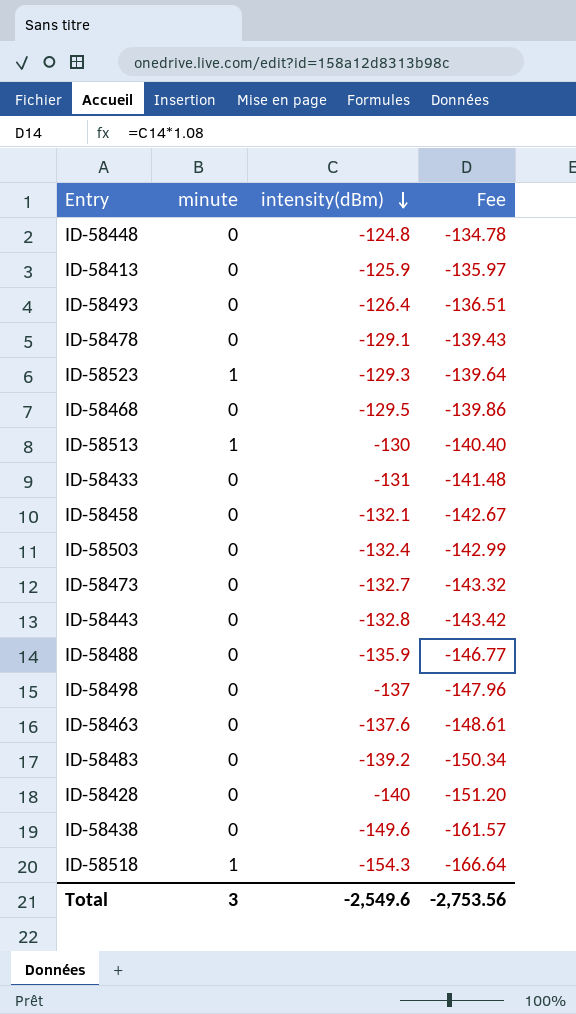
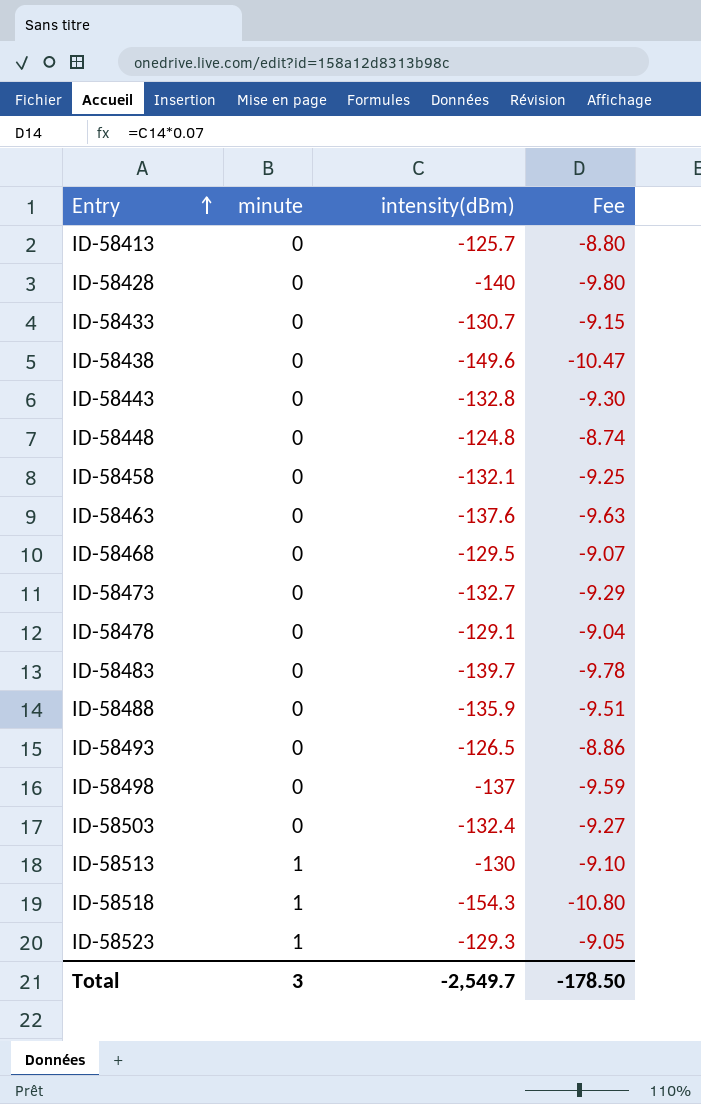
row order: intensity(dBm) descending -> Entry ascending
column Fee | formula: [intensity(dBm)] * 1.08 -> [intensity(dBm)] * 0.07
ID-58413 | intensity(dBm): -125.9 -> -125.7
ID-58433 | intensity(dBm): -131 -> -130.7
ID-58483 | intensity(dBm): -139.2 -> -139.7
ID-58493 | intensity(dBm): -126.4 -> -126.5
Total | intensity(dBm): -2,549.6 -> -2,549.7
Total | Fee: -2,753.56 -> -178.50

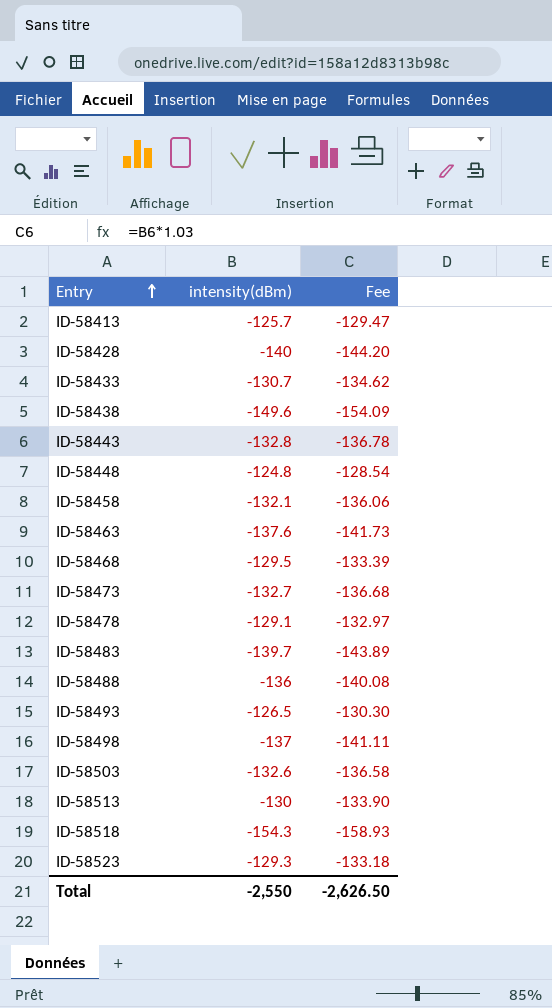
column minute | position: 2 -> none
column Fee | formula: [intensity(dBm)] * 0.07 -> [intensity(dBm)] * 1.03
ID-58488 | intensity(dBm): -135.9 -> -136
ID-58503 | intensity(dBm): -132.4 -> -132.6
Total | intensity(dBm): -2,549.7 -> -2,550
Total | Fee: -178.50 -> -2,626.50

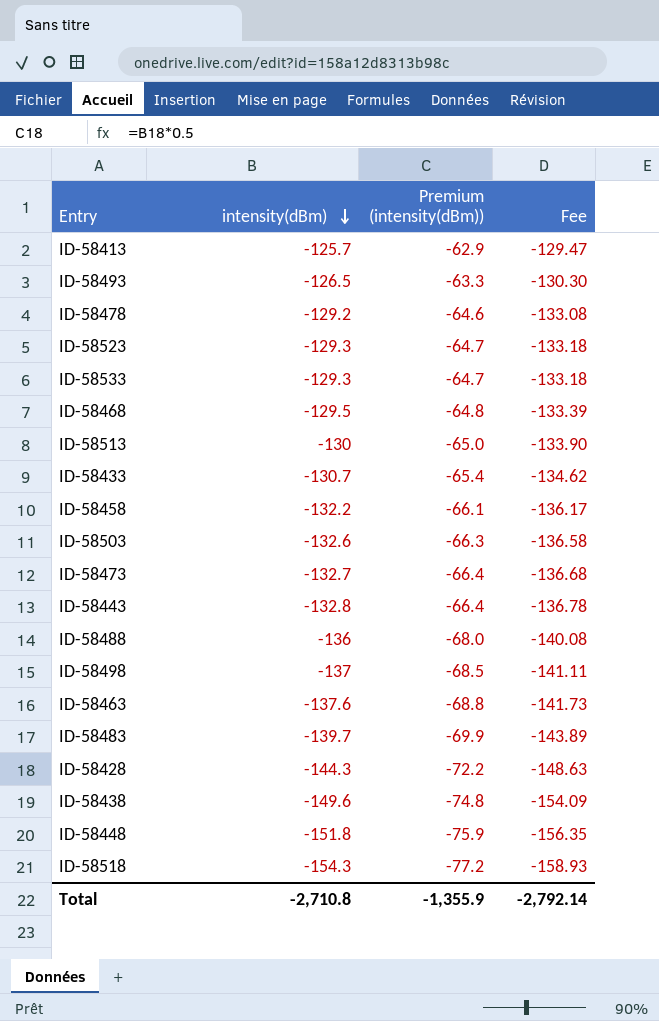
row order: Entry ascending -> intensity(dBm) descending
column Premium (intensity(dBm)) | formula: none -> [intensity(dBm)] * 0.5
ID-58478 | intensity(dBm): -129.1 -> -129.2
ID-58478 | Fee: -132.97 -> -133.08
row ID-58533: none -> -129.3 | -64.7 | -133.18
ID-58458 | intensity(dBm): -132.1 -> -132.2
ID-58458 | Fee: -136.06 -> -136.17
ID-58428 | intensity(dBm): -140 -> -144.3
ID-58428 | Fee: -144.20 -> -148.63
ID-58448 | intensity(dBm): -124.8 -> -151.8
ID-58448 | Fee: -128.54 -> -156.35
Total | intensity(dBm): -2,550 -> -2,710.8
Total | Fee: -2,626.50 -> -2,792.14

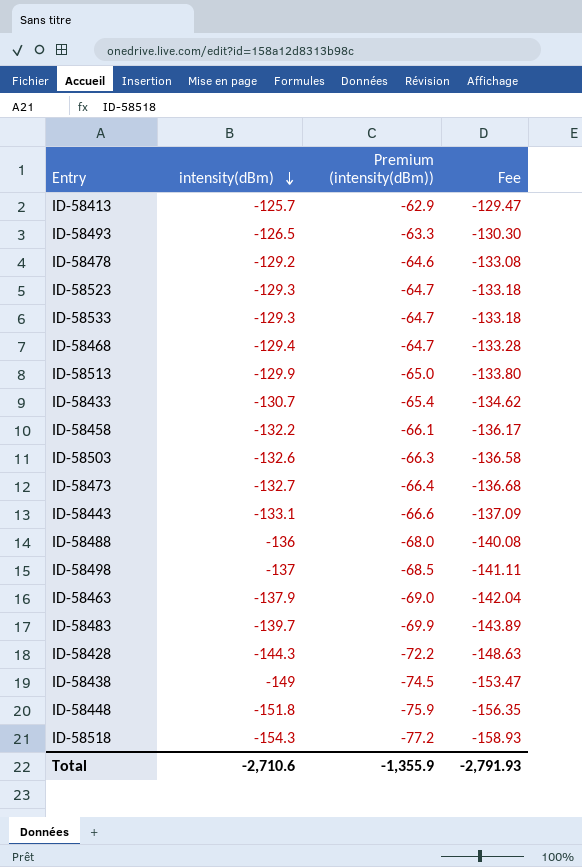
ID-58468 | intensity(dBm): -129.5 -> -129.4
ID-58468 | Premium (intensity(dBm)): -64.8 -> -64.7
ID-58468 | Fee: -133.39 -> -133.28
ID-58513 | intensity(dBm): -130 -> -129.9
ID-58513 | Fee: -133.90 -> -133.80
ID-58443 | intensity(dBm): -132.8 -> -133.1
ID-58443 | Premium (intensity(dBm)): -66.4 -> -66.6
ID-58443 | Fee: -136.78 -> -137.09
ID-58463 | intensity(dBm): -137.6 -> -137.9
ID-58463 | Premium (intensity(dBm)): -68.8 -> -69.0
ID-58463 | Fee: -141.73 -> -142.04
ID-58438 | intensity(dBm): -149.6 -> -149
ID-58438 | Premium (intensity(dBm)): -74.8 -> -74.5
ID-58438 | Fee: -154.09 -> -153.47
Total | intensity(dBm): -2,710.8 -> -2,710.6
Total | Fee: -2,792.14 -> -2,791.93

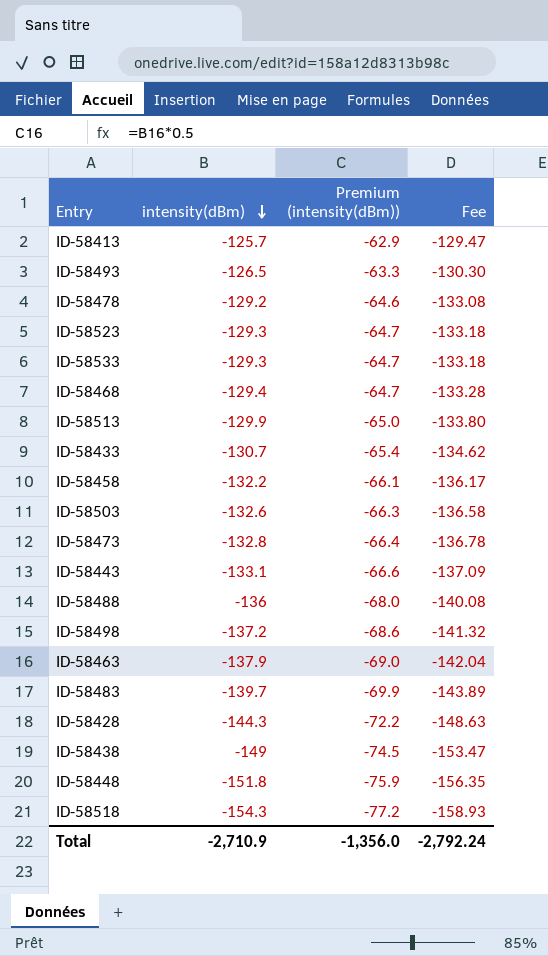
ID-58473 | intensity(dBm): -132.7 -> -132.8
ID-58473 | Fee: -136.68 -> -136.78
ID-58498 | intensity(dBm): -137 -> -137.2
ID-58498 | Premium (intensity(dBm)): -68.5 -> -68.6
ID-58498 | Fee: -141.11 -> -141.32
Total | intensity(dBm): -2,710.6 -> -2,710.9
Total | Premium (intensity(dBm)): -1,355.9 -> -1,356.0
Total | Fee: -2,791.93 -> -2,792.24

